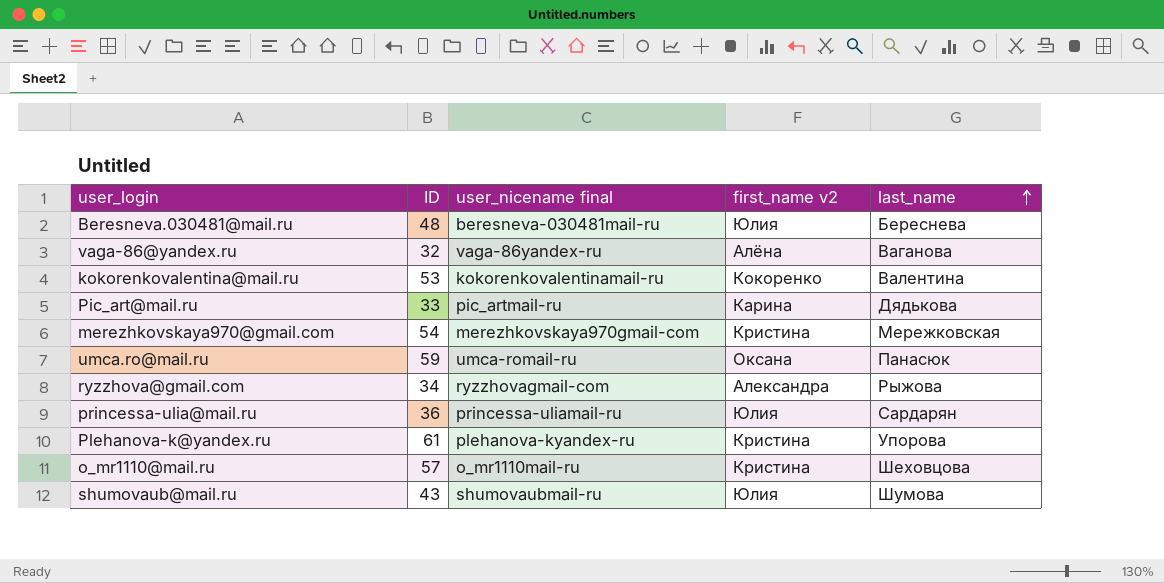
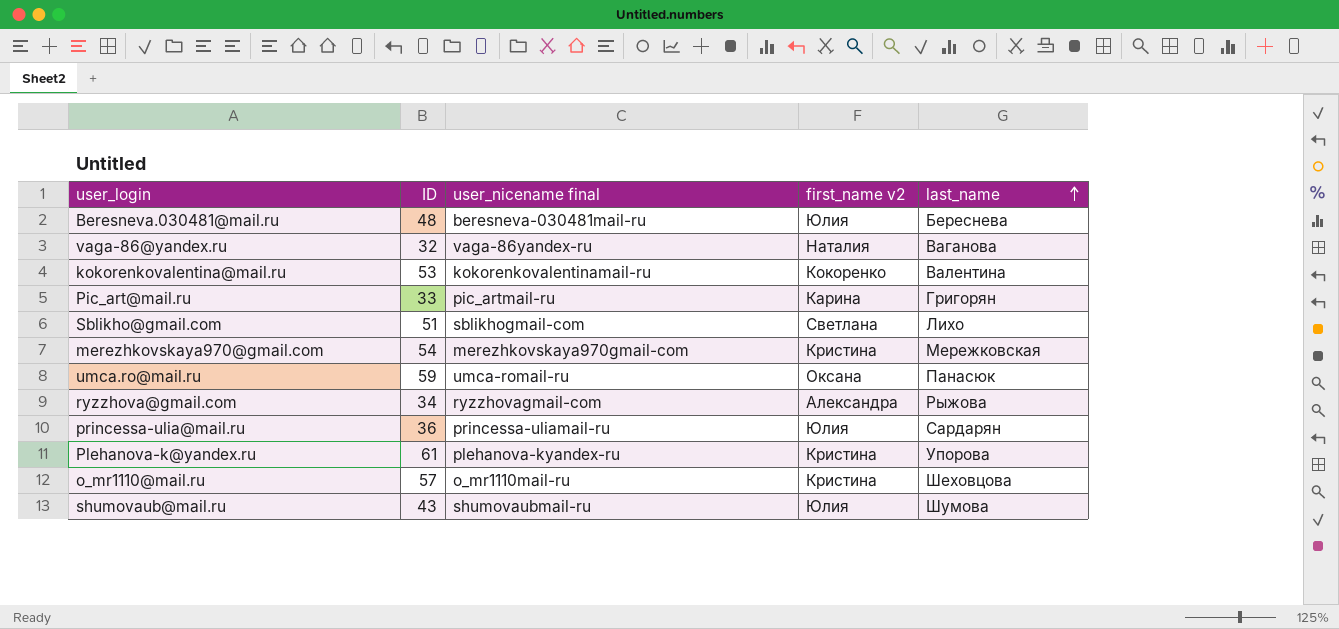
vaga-86@yandex.ru | first_name v2: Алёна -> Наталия
Pic_art@mail.ru | last_name: Дядькова -> Григорян
row Sblikho@gmail.com: none -> 51 | sblikhogmail-com | Светлана | Лихо

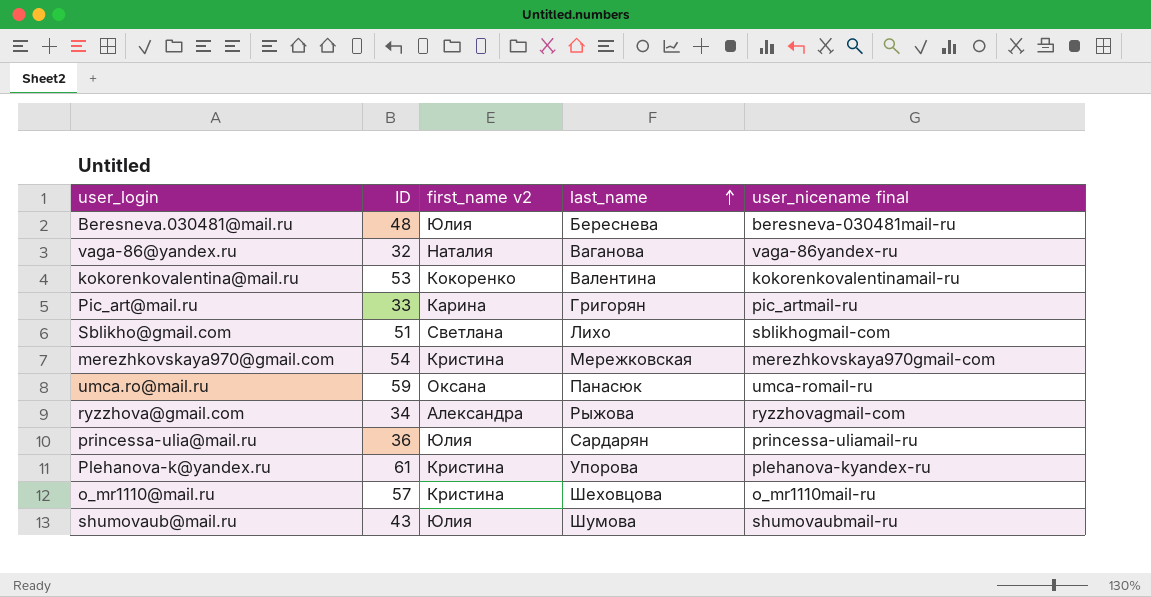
column user_nicename final | position: 3 -> 5

